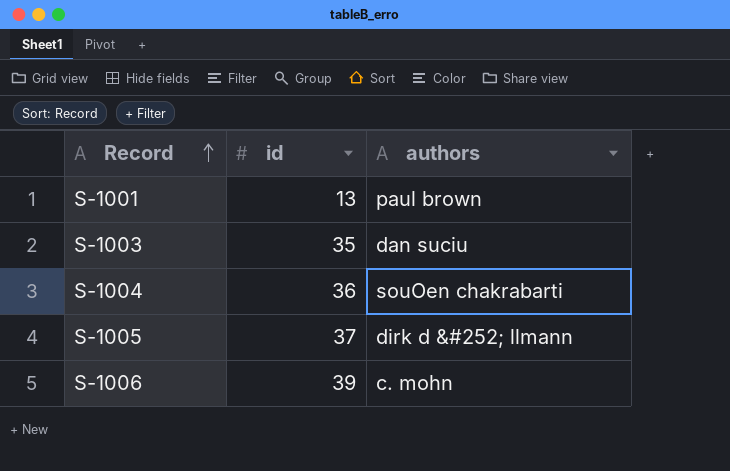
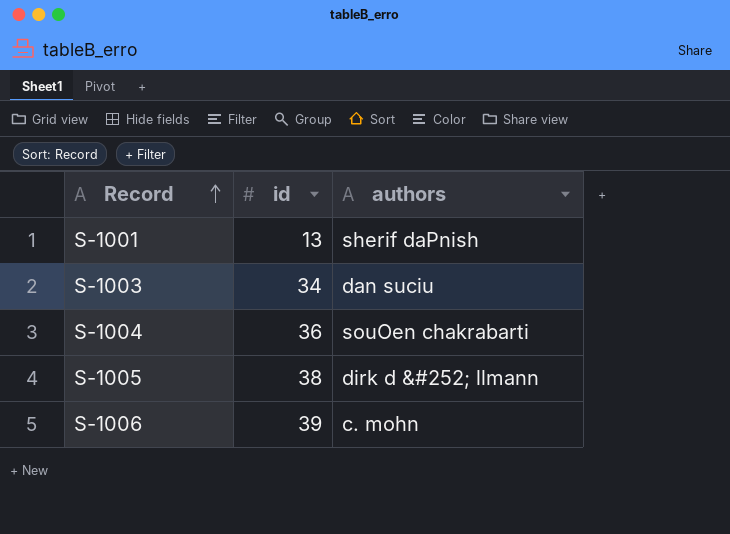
S-1001 | authors: paul brown -> sherif daPnish
S-1003 | id: 35 -> 34
S-1005 | id: 37 -> 38

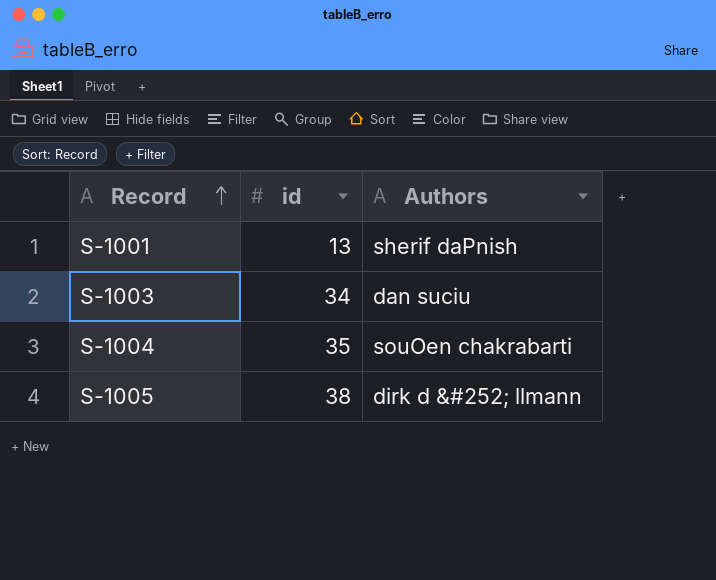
column name: authors -> Authors
row S-1006: 39 | c. mohn -> none
S-1004 | id: 36 -> 35

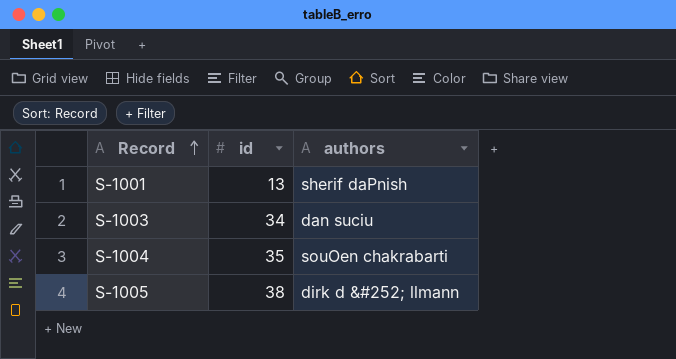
column name: Authors -> authors

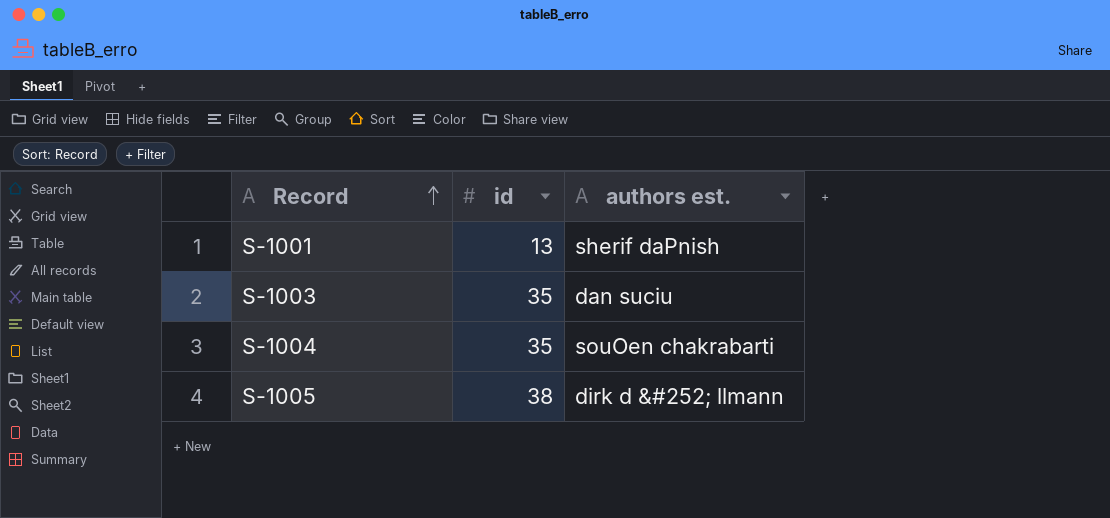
column name: authors -> authors est.
S-1003 | id: 34 -> 35

